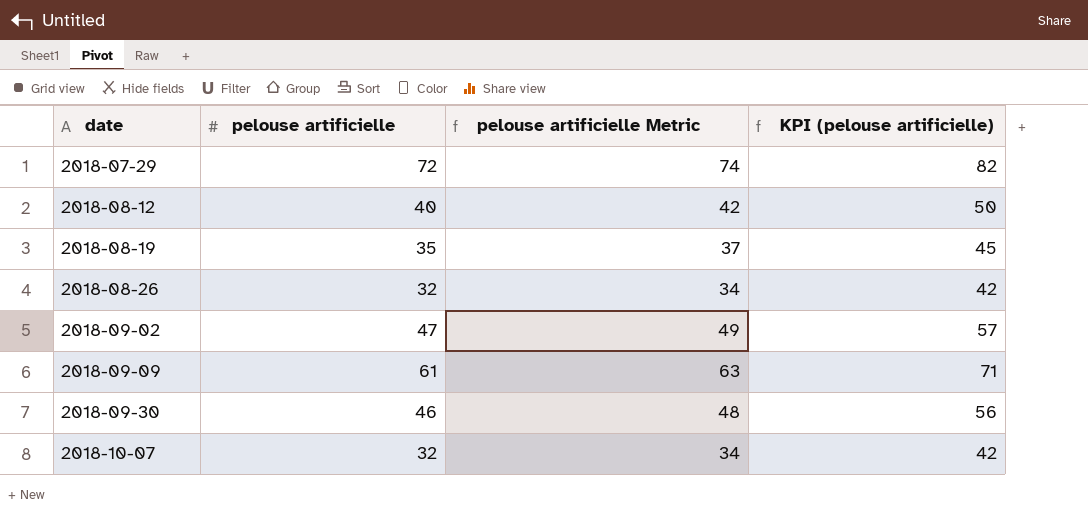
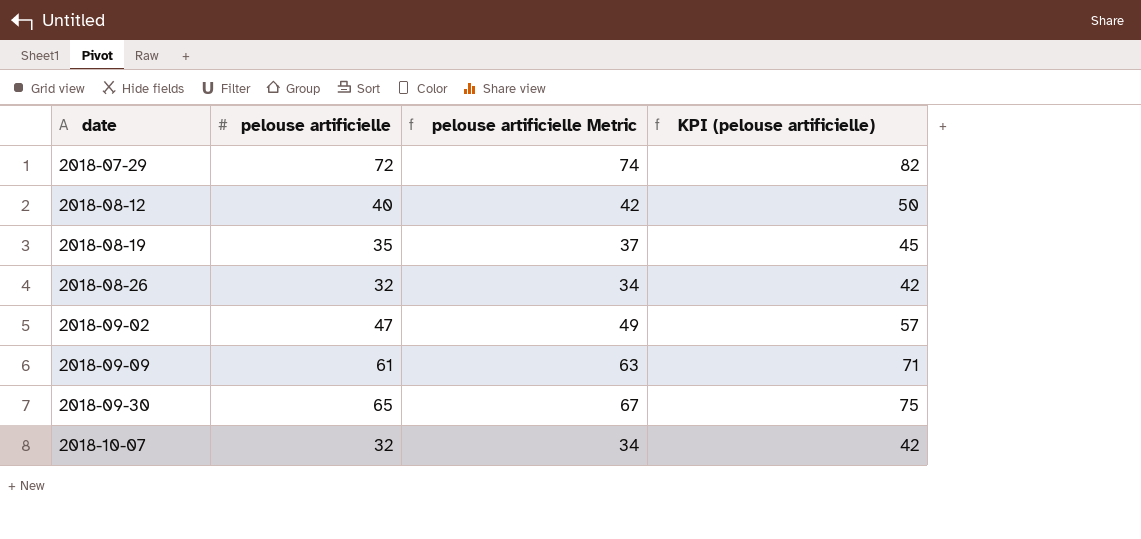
2018-09-30 | pelouse artificielle: 46 -> 65
2018-09-30 | pelouse artificielle Metric: 48 -> 67
2018-09-30 | KPI (pelouse artificielle): 56 -> 75

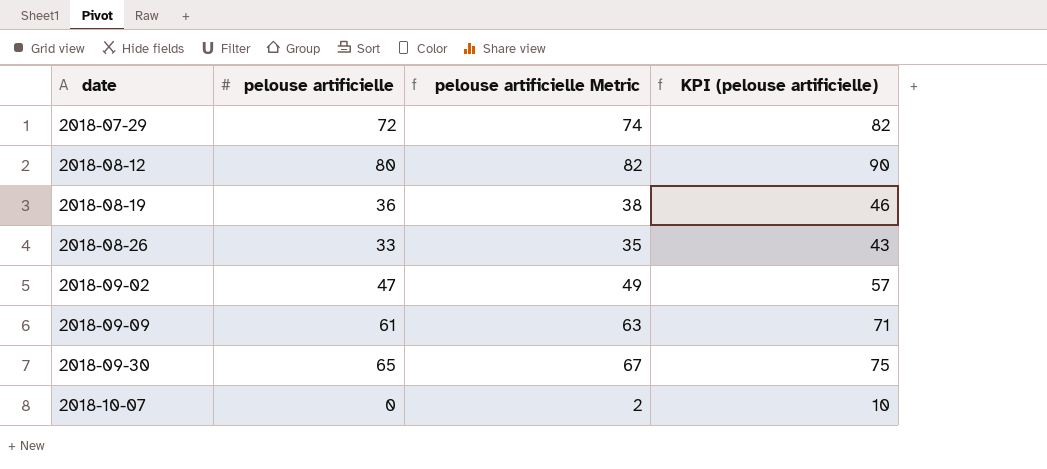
2018-08-12 | pelouse artificielle: 40 -> 80
2018-08-12 | pelouse artificielle Metric: 42 -> 82
2018-08-12 | KPI (pelouse artificielle): 50 -> 90
2018-08-19 | pelouse artificielle: 35 -> 36
2018-08-19 | pelouse artificielle Metric: 37 -> 38
2018-08-19 | KPI (pelouse artificielle): 45 -> 46
2018-08-26 | pelouse artificielle: 32 -> 33
2018-08-26 | pelouse artificielle Metric: 34 -> 35
2018-08-26 | KPI (pelouse artificielle): 42 -> 43
2018-10-07 | pelouse artificielle: 32 -> 0
2018-10-07 | pelouse artificielle Metric: 34 -> 2
2018-10-07 | KPI (pelouse artificielle): 42 -> 10

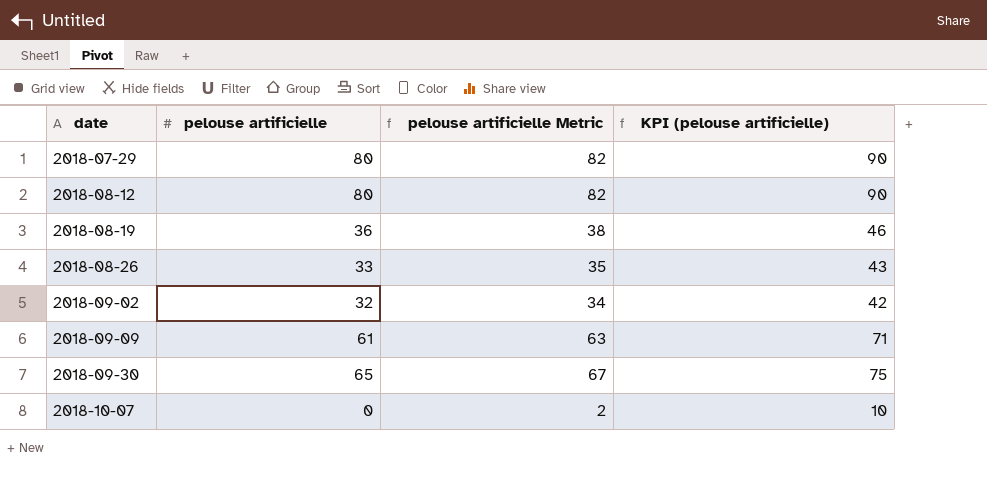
2018-07-29 | pelouse artificielle: 72 -> 80
2018-07-29 | pelouse artificielle Metric: 74 -> 82
2018-07-29 | KPI (pelouse artificielle): 82 -> 90
2018-09-02 | pelouse artificielle: 47 -> 32
2018-09-02 | pelouse artificielle Metric: 49 -> 34
2018-09-02 | KPI (pelouse artificielle): 57 -> 42

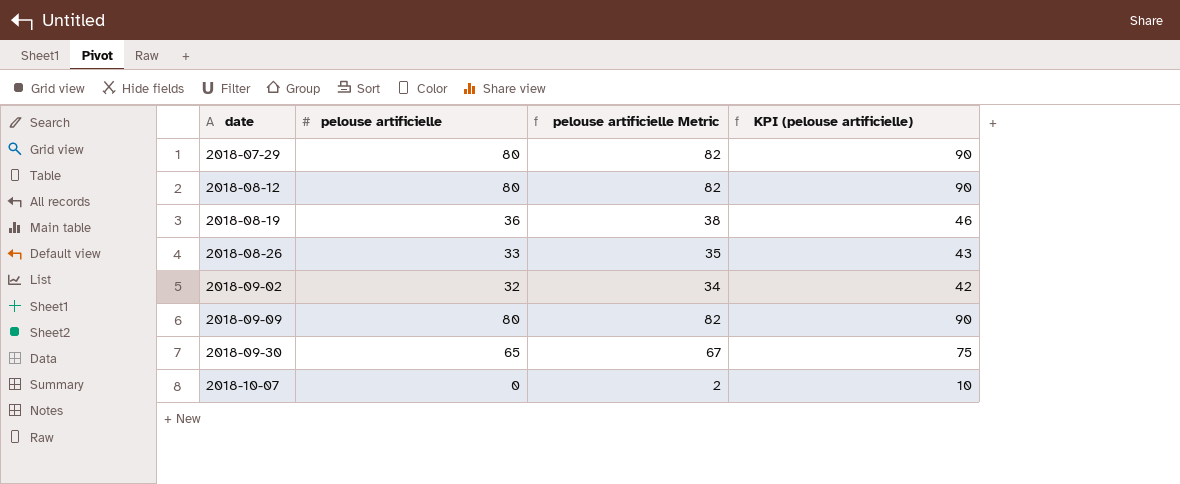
2018-09-09 | pelouse artificielle: 61 -> 80
2018-09-09 | pelouse artificielle Metric: 63 -> 82
2018-09-09 | KPI (pelouse artificielle): 71 -> 90

